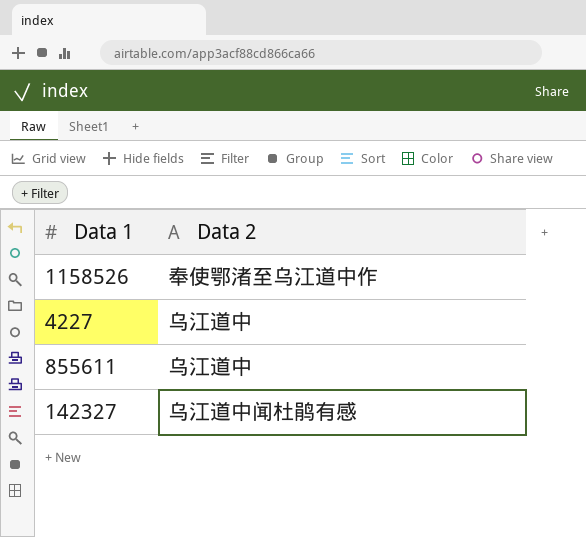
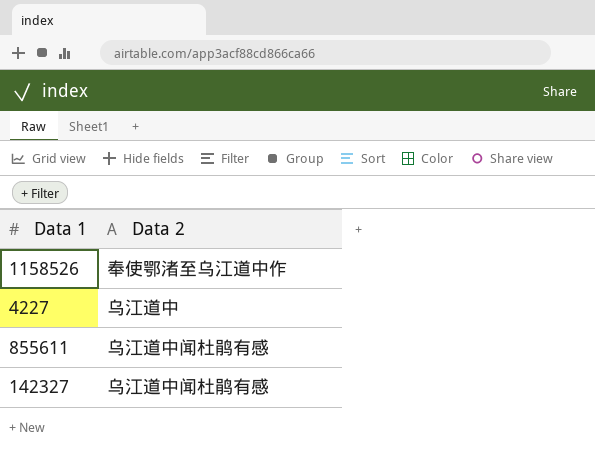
855611 | Data 2: 乌江道中 -> 乌江道中闻杜鹃有感

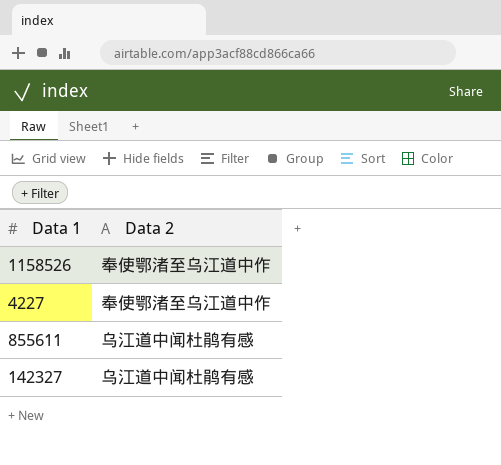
4227 | Data 2: 乌江道中 -> 奉使鄂渚至乌江道中作

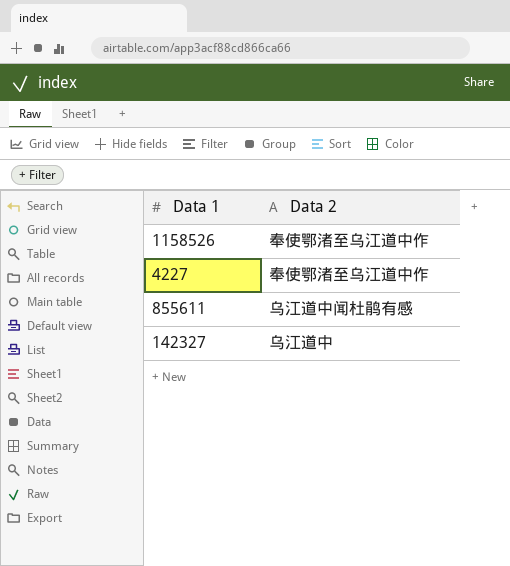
142327 | Data 2: 乌江道中闻杜鹃有感 -> 乌江道中

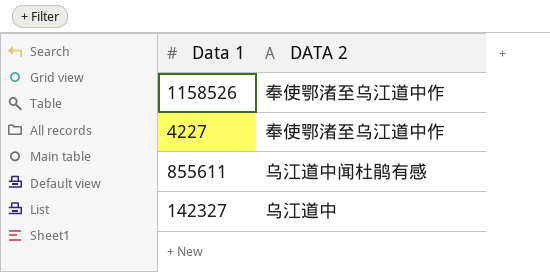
column name: Data 2 -> DATA 2

